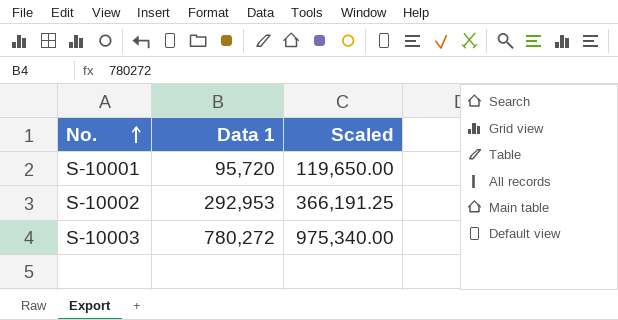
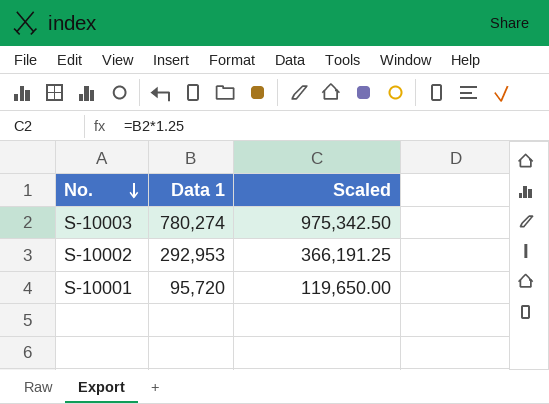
row order: No. ascending -> No. descending
S-10003 | Data 1: 780,272 -> 780,274
S-10003 | Scaled: 975,340.00 -> 975,342.50

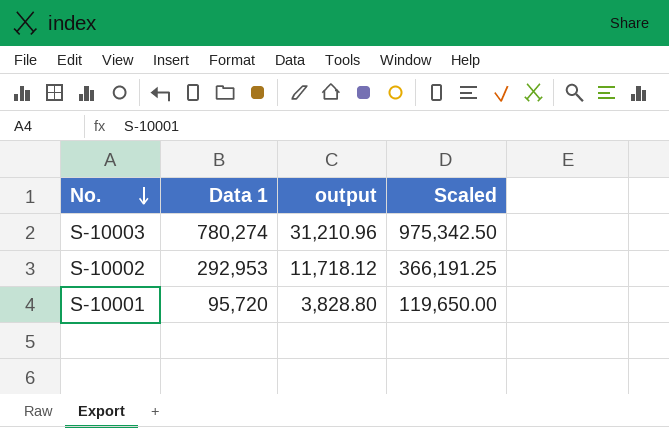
column output | formula: none -> [Data 1] * 0.04

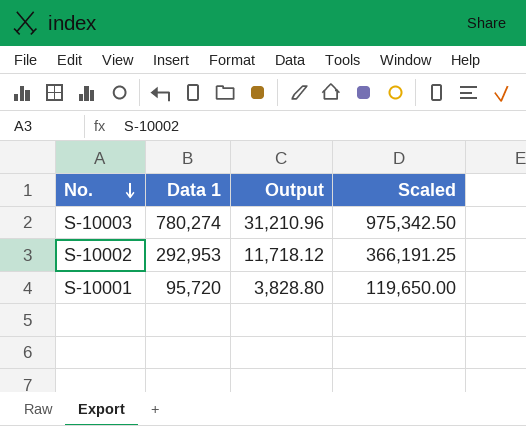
column name: output -> Output

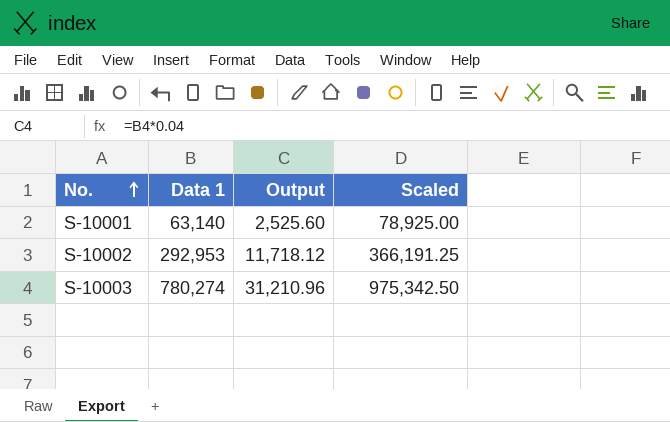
row order: No. descending -> No. ascending
S-10001 | Data 1: 95,720 -> 63,140
S-10001 | Output: 3,828.80 -> 2,525.60
S-10001 | Scaled: 119,650.00 -> 78,925.00

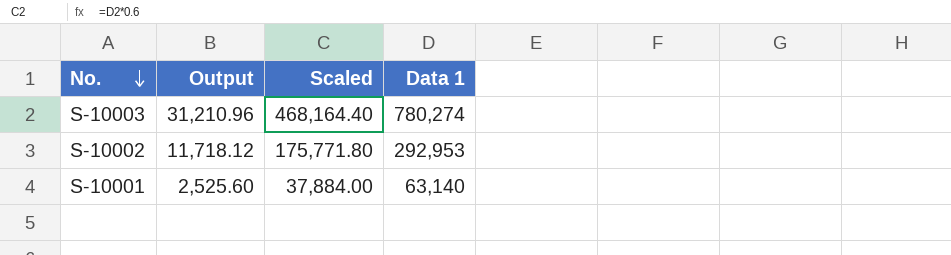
row order: No. ascending -> No. descending
column Scaled | formula: [Data 1] * 1.25 -> [Data 1] * 0.6
column Data 1 | position: 2 -> 4

